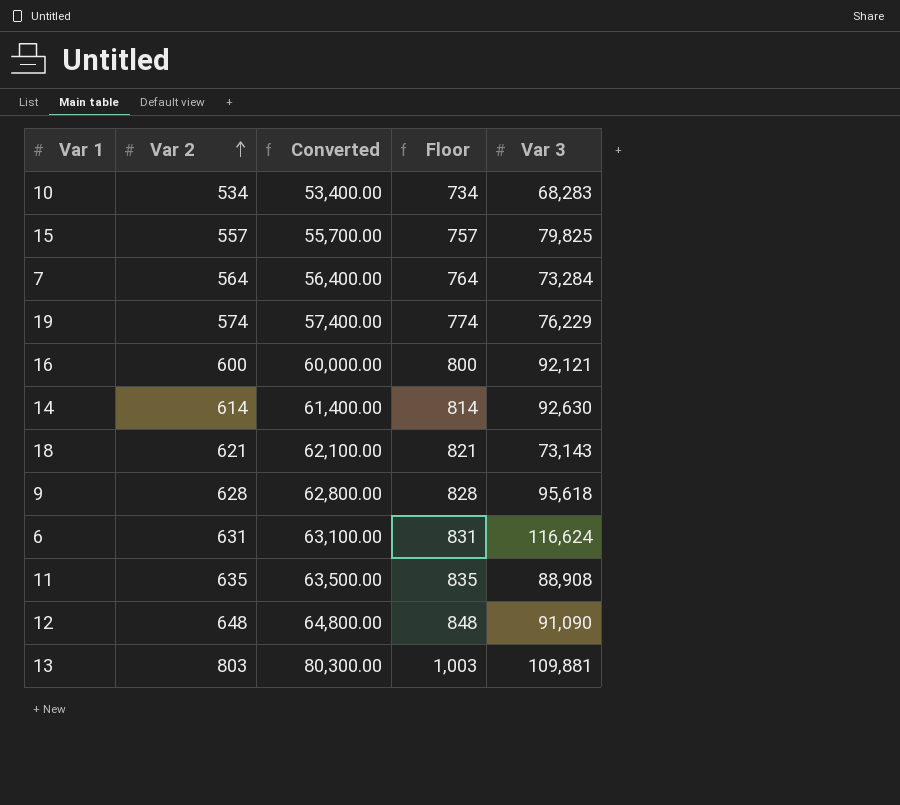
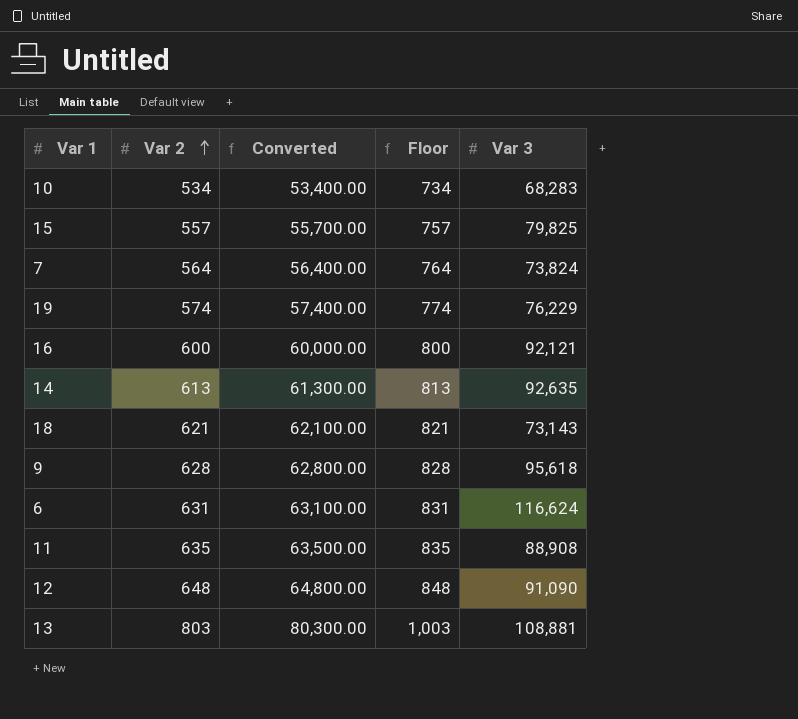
7 | Var 3: 73,284 -> 73,824
14 | Var 2: 614 -> 613
14 | Converted: 61,400.00 -> 61,300.00
14 | Floor: 814 -> 813
14 | Var 3: 92,630 -> 92,635
13 | Var 3: 109,881 -> 108,881

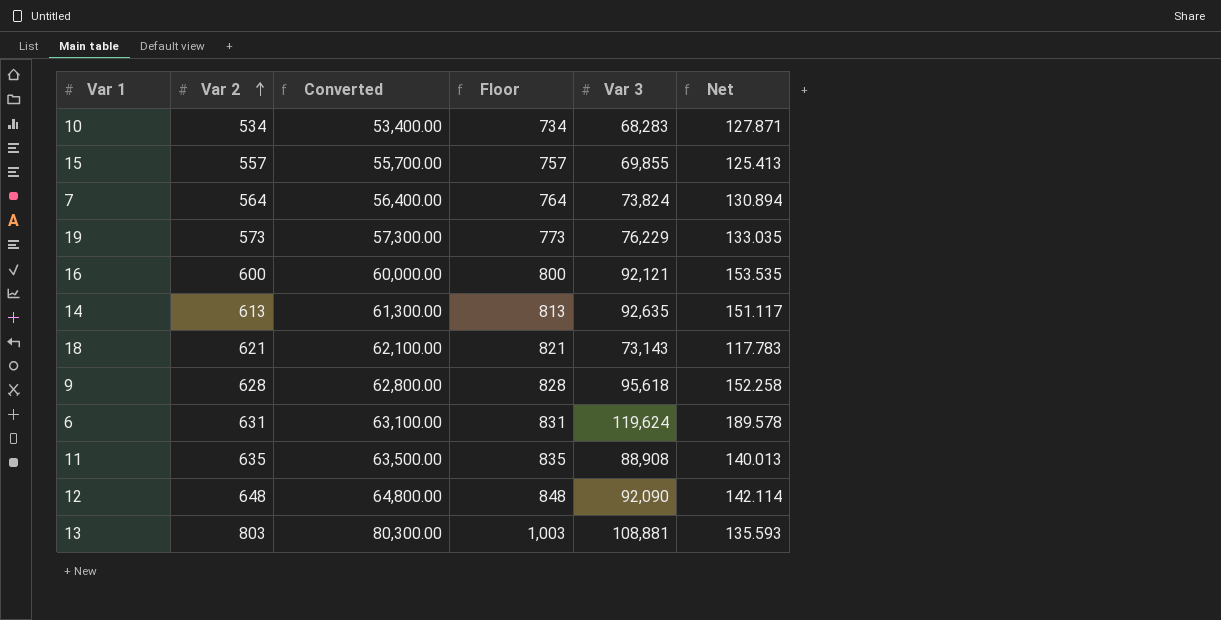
column Net | formula: none -> [Var 3] / [Var 2]
15 | Var 3: 79,825 -> 69,855
19 | Var 2: 574 -> 573
19 | Converted: 57,400.00 -> 57,300.00
19 | Floor: 774 -> 773
6 | Var 3: 116,624 -> 119,624
12 | Var 3: 91,090 -> 92,090

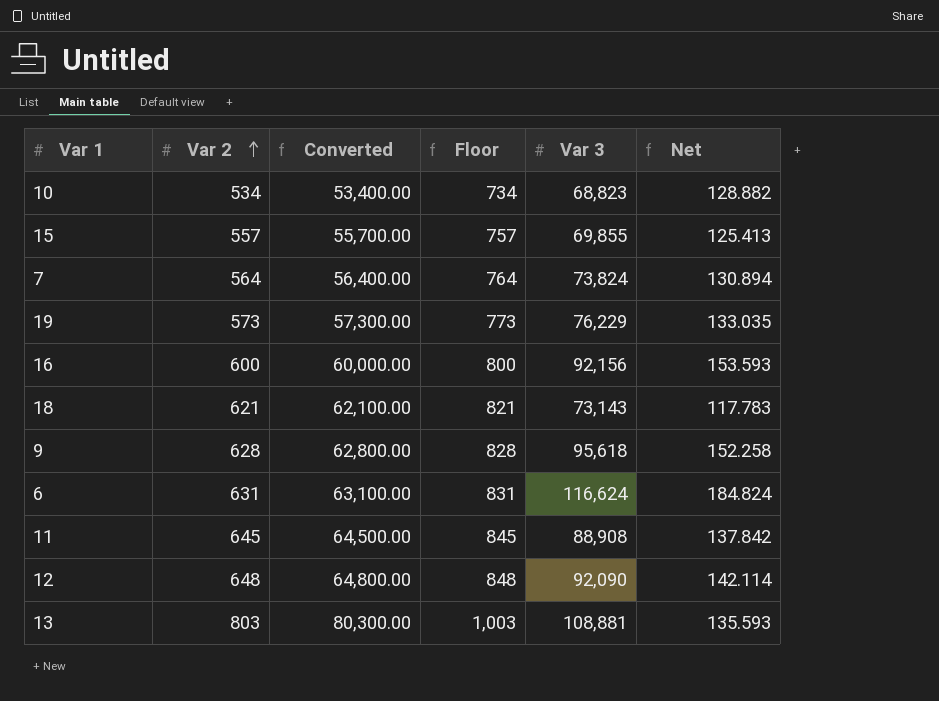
row 14: 613 | 61,300.00 | 813 | 92,635 | 151.117 -> none
10 | Var 3: 68,283 -> 68,823
10 | Net: 127.871 -> 128.882
16 | Var 3: 92,121 -> 92,156
16 | Net: 153.535 -> 153.593
6 | Var 3: 119,624 -> 116,624
6 | Net: 189.578 -> 184.824
11 | Var 2: 635 -> 645
11 | Converted: 63,500.00 -> 64,500.00
11 | Floor: 835 -> 845
11 | Net: 140.013 -> 137.842

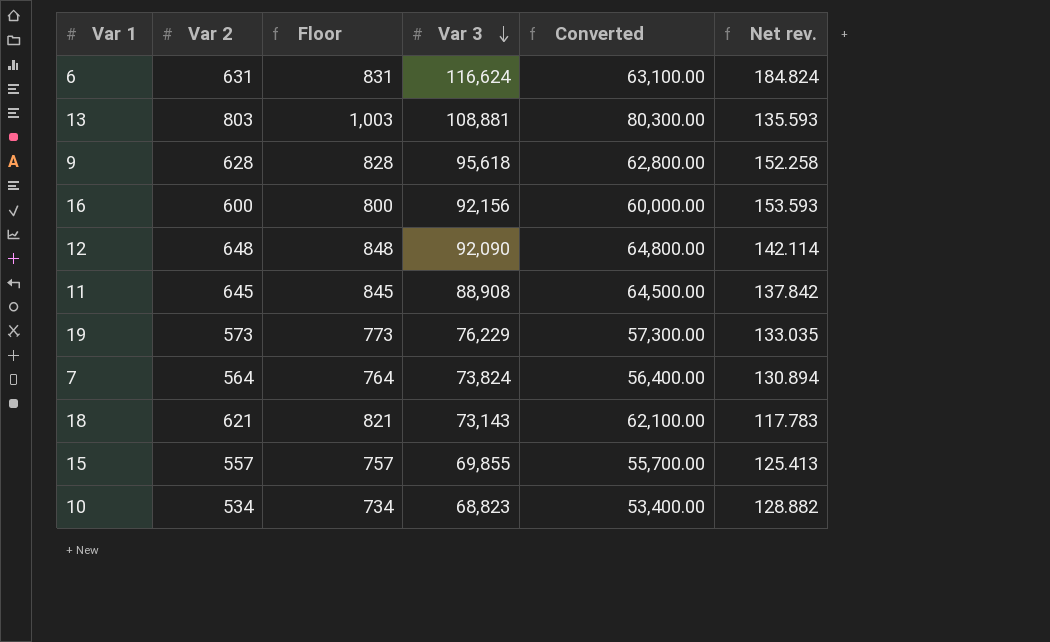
row order: Var 2 ascending -> Var 3 descending
column Converted | position: 3 -> 5
column name: Net -> Net rev.

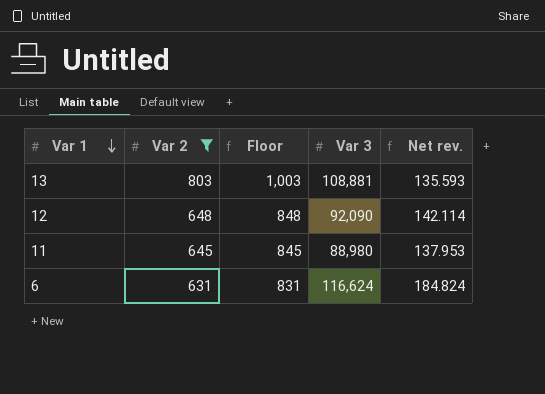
filter: none -> Var 2 >= 631
row order: Var 3 descending -> Var 1 descending
column Converted | formula: [Var 2] * 100 -> none
11 | Var 3: 88,908 -> 88,980
11 | Net rev.: 137.842 -> 137.953

